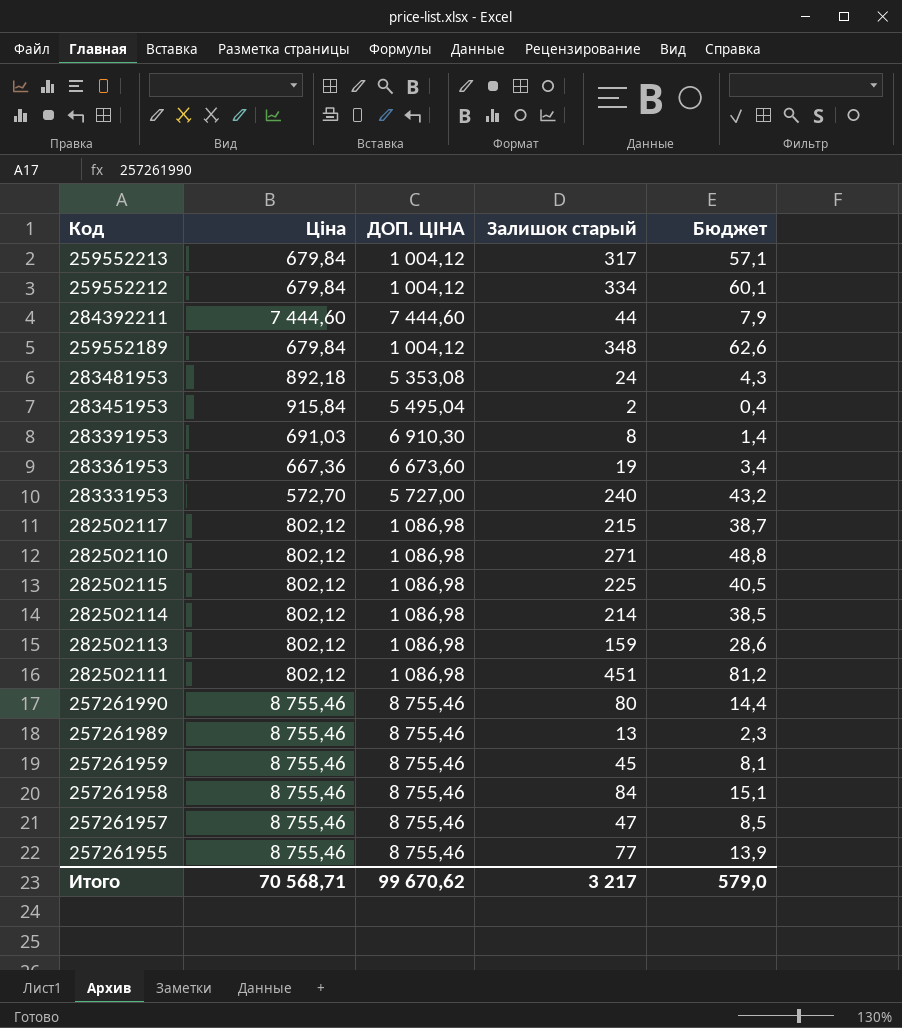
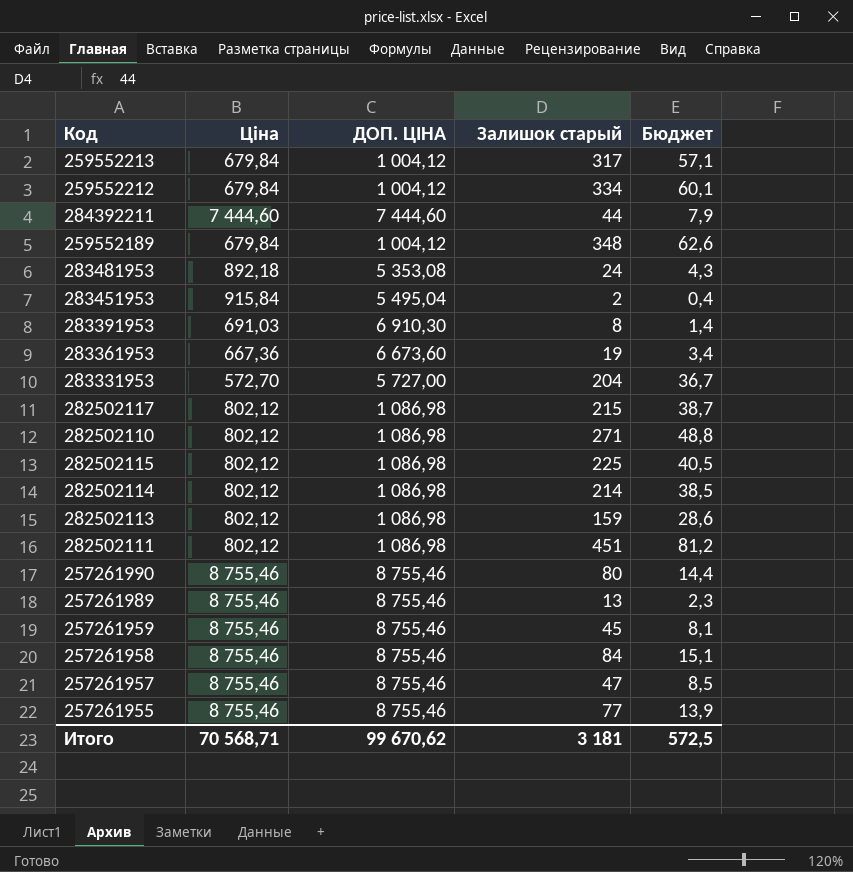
283331953 | Залишок старый: 240 -> 204
283331953 | Бюджет: 43,2 -> 36,7
Итого | Залишок старый: 3 217 -> 3 181
Итого | Бюджет: 579,0 -> 572,5

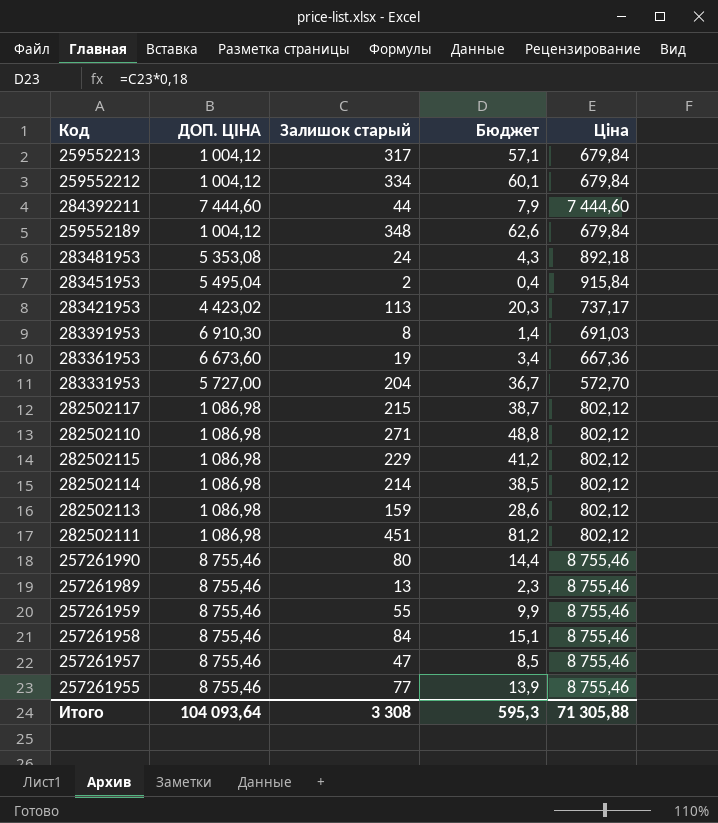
column Ціна | position: 2 -> 5
row 283421953: none -> 4 423,02 | 113 | 20,3 | 737,17
282502115 | Залишок старый: 225 -> 229
282502115 | Бюджет: 40,5 -> 41,2
257261959 | Залишок старый: 45 -> 55
257261959 | Бюджет: 8,1 -> 9,9
Итого | ДОП. ЦІНА: 99 670,62 -> 104 093,64
Итого | Залишок старый: 3 181 -> 3 308
Итого | Бюджет: 572,5 -> 595,3
Итого | Ціна: 70 568,71 -> 71 305,88

